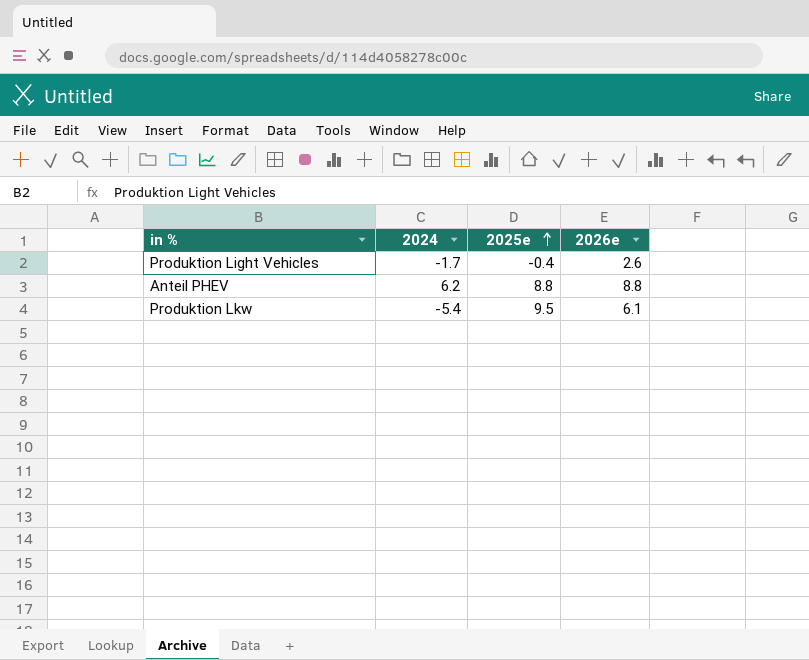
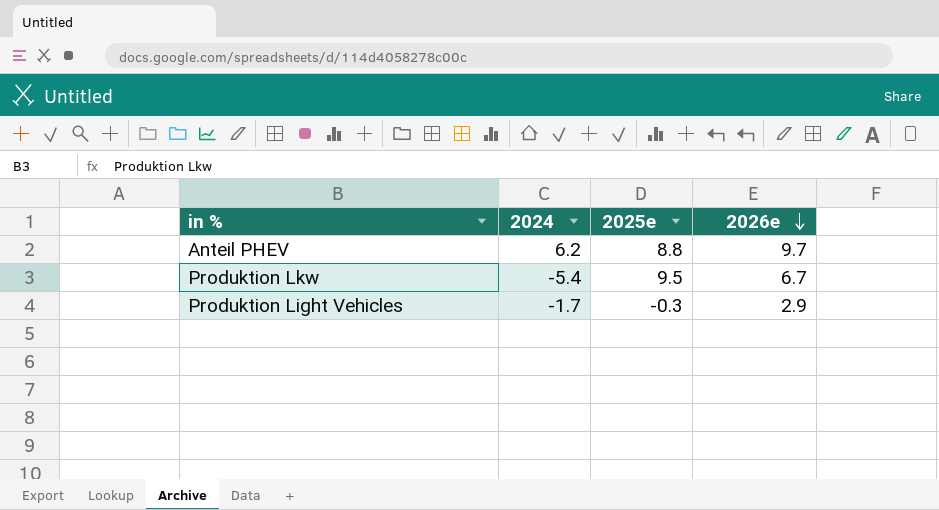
row order: 2025e ascending -> 2026e descending
Anteil PHEV | 2026e: 8.8 -> 9.7
Produktion Lkw | 2026e: 6.1 -> 6.7
Produktion Light Vehicles | 2025e: -0.4 -> -0.3
Produktion Light Vehicles | 2026e: 2.6 -> 2.9

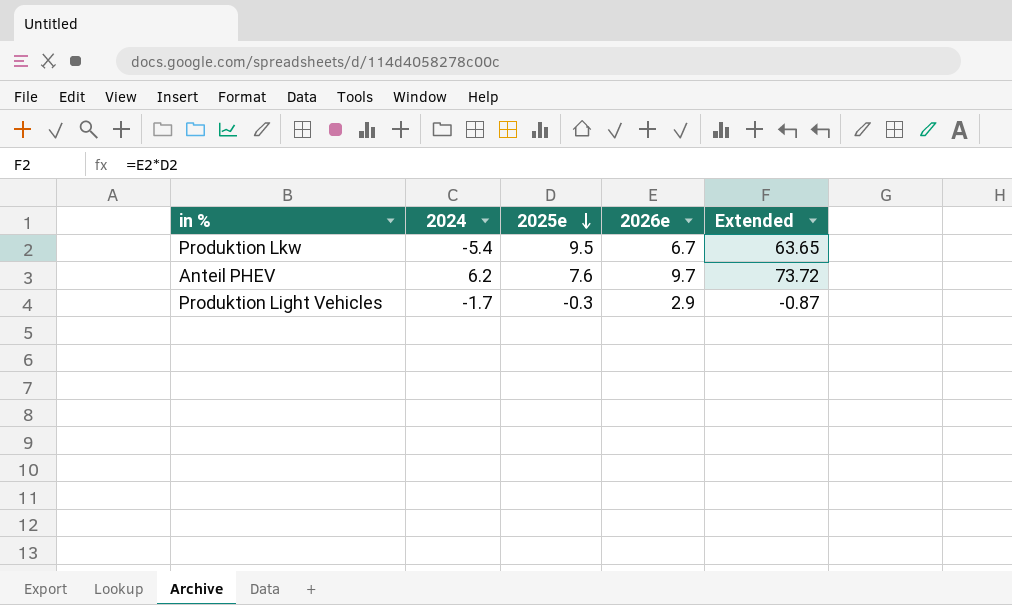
row order: 2026e descending -> 2025e descending
column Extended | formula: none -> [2025e] * [2026e]
Anteil PHEV | 2025e: 8.8 -> 7.6

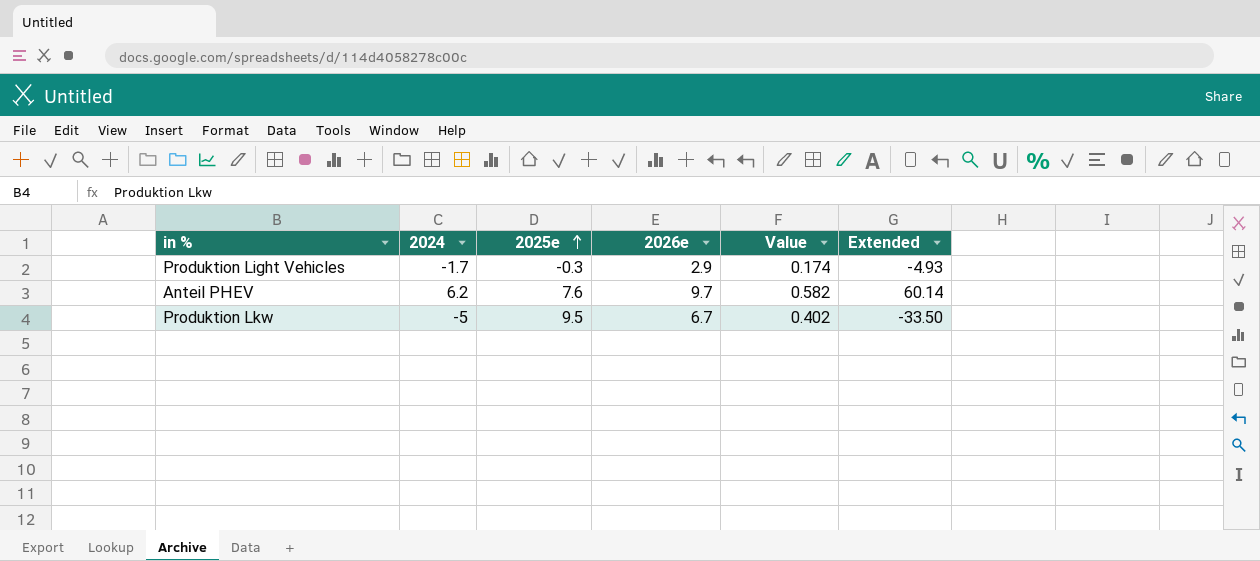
row order: 2025e descending -> 2025e ascending
column Value | formula: none -> [2026e] * 0.06
column Extended | formula: [2025e] * [2026e] -> [2024] * [2026e]
Produktion Lkw | 2024: -5.4 -> -5

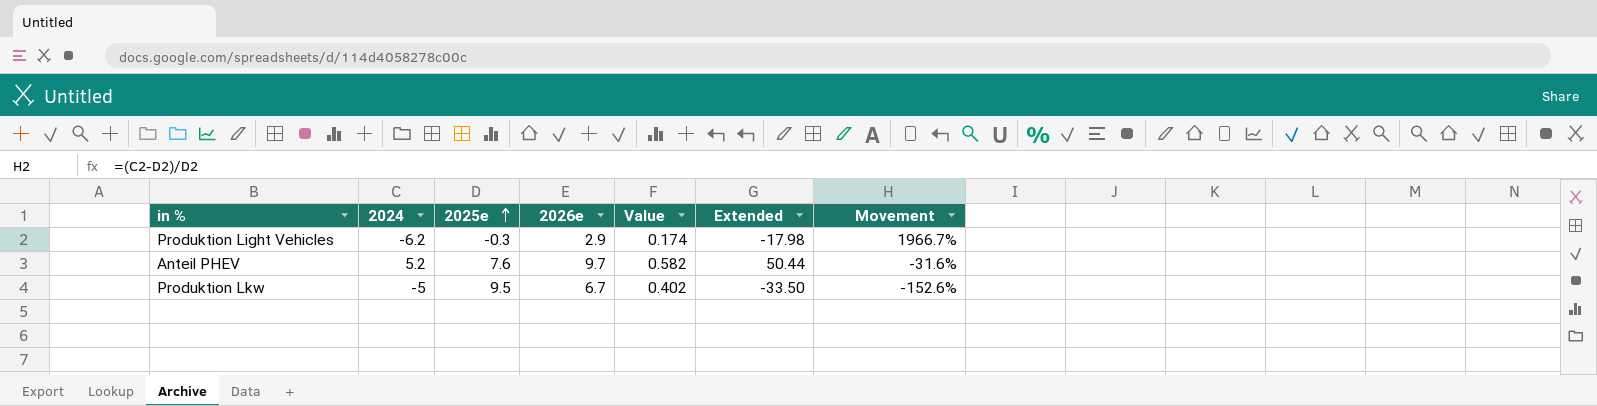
column Movement | formula: none -> ([2024] - [2025e]) / [2025e]
Produktion Light Vehicles | 2024: -1.7 -> -6.2
Produktion Light Vehicles | Extended: -4.93 -> -17.98
Anteil PHEV | 2024: 6.2 -> 5.2
Anteil PHEV | Extended: 60.14 -> 50.44

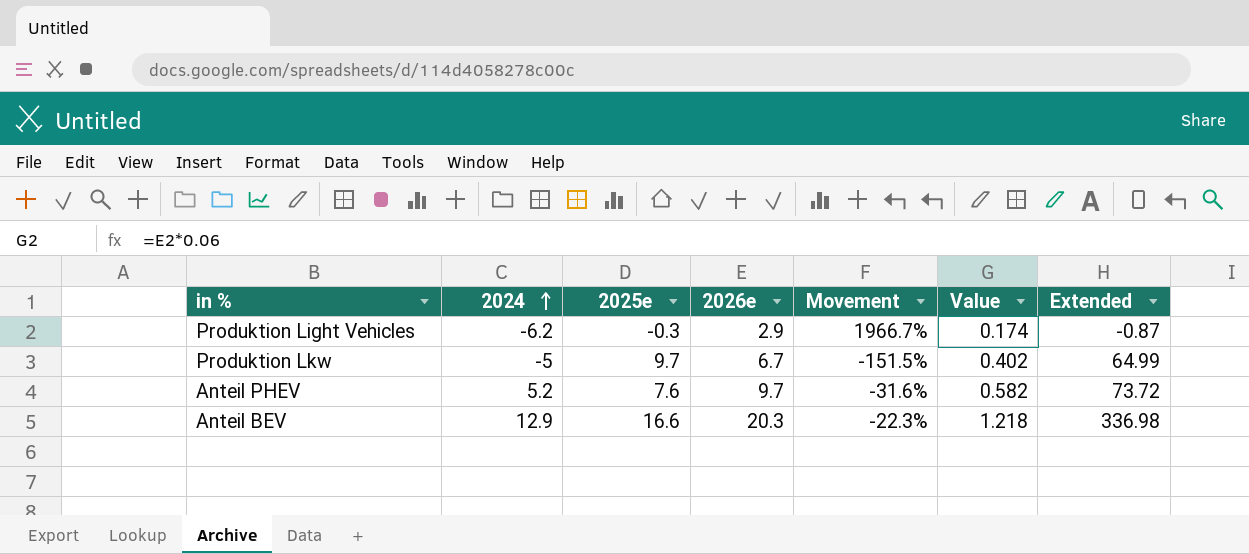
row order: 2025e ascending -> 2024 ascending
column Movement | position: 7 -> 5
column Extended | formula: [2024] * [2026e] -> [2025e] * [2026e]
Produktion Lkw | 2025e: 9.5 -> 9.7
Produktion Lkw | Movement: -152.6% -> -151.5%
row Anteil BEV: none -> 12.9 | 16.6 | 20.3 | -22.3% | 1.218 | 336.98

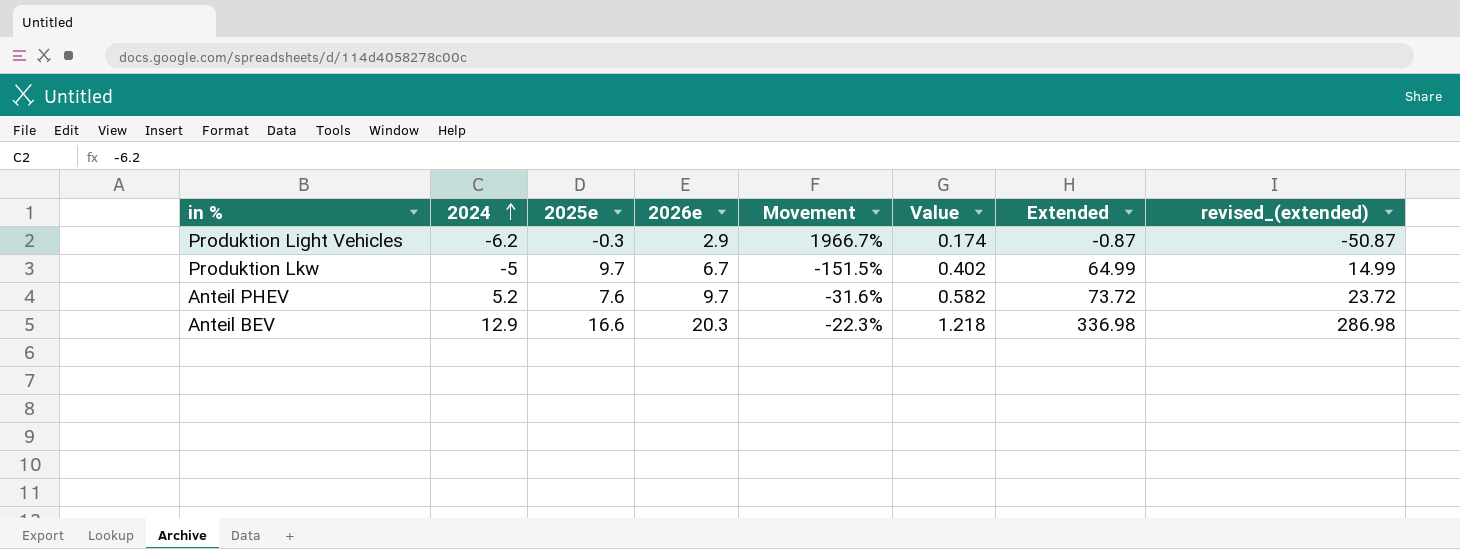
column revised_(extended) | formula: none -> [Extended] - 50

